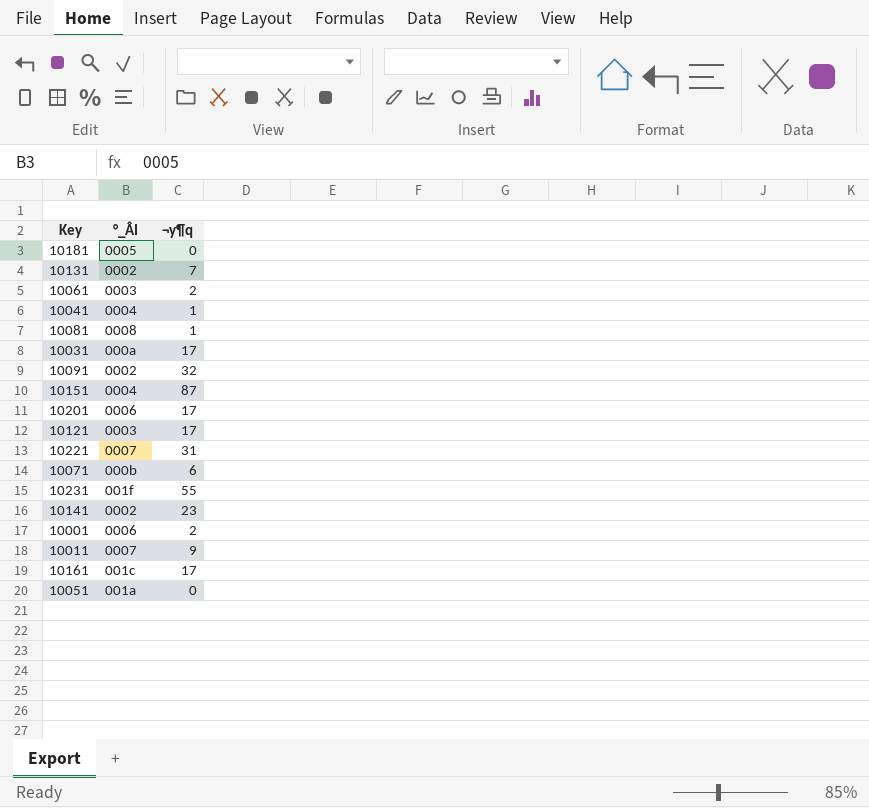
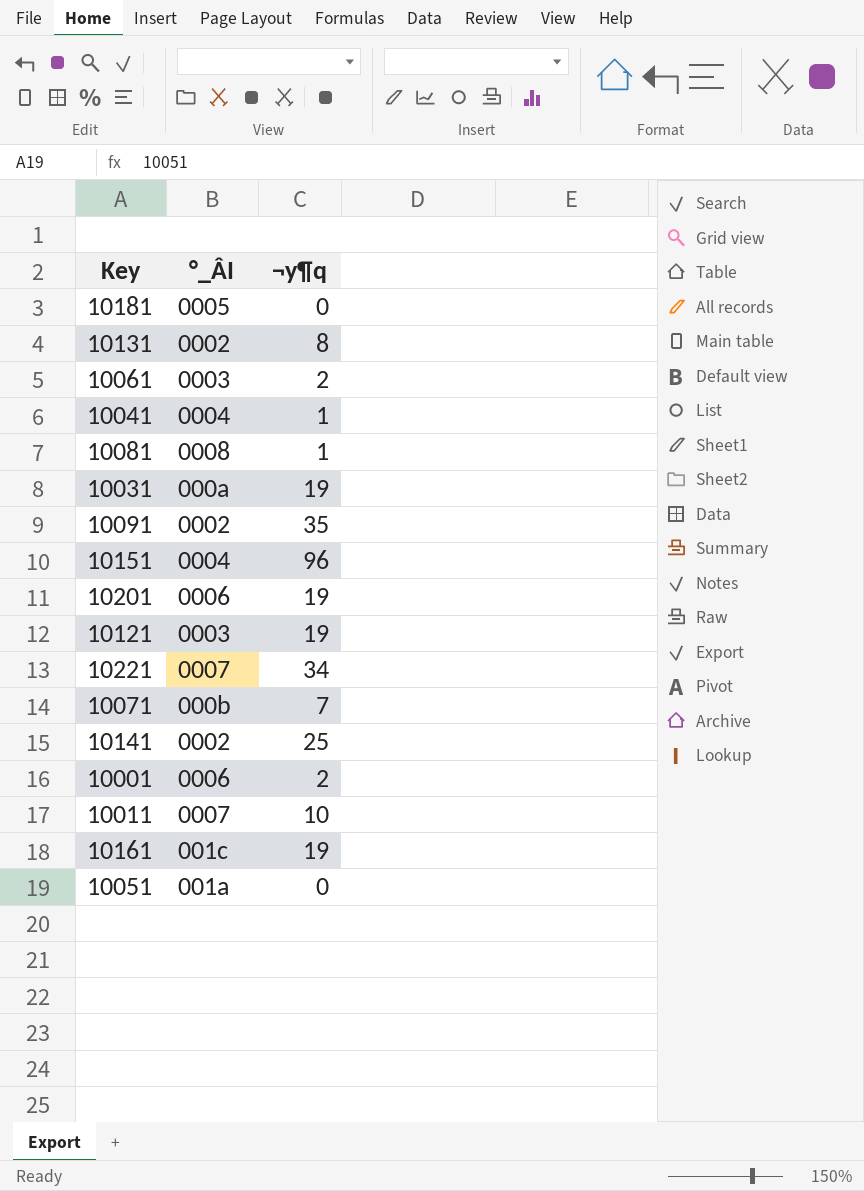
row 10231: 001f | 55 -> none
10131 | ¬y¶q: 7 -> 8
10031 | ¬y¶q: 17 -> 19
10091 | ¬y¶q: 32 -> 35
10151 | ¬y¶q: 87 -> 96
10201 | ¬y¶q: 17 -> 19
10121 | ¬y¶q: 17 -> 19
10221 | ¬y¶q: 31 -> 34
10071 | ¬y¶q: 6 -> 7
10141 | ¬y¶q: 23 -> 25
10011 | ¬y¶q: 9 -> 10
10161 | ¬y¶q: 17 -> 19

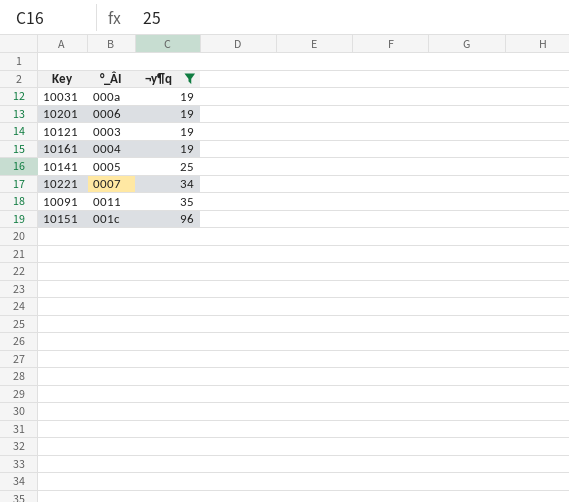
filter: none -> ¬y¶q >= 19
row order: none -> ¬y¶q ascending
10161 | °_ÂI: 001c -> 0004
10141 | °_ÂI: 0002 -> 0005
10091 | °_ÂI: 0002 -> 0011
10151 | °_ÂI: 0004 -> 001c

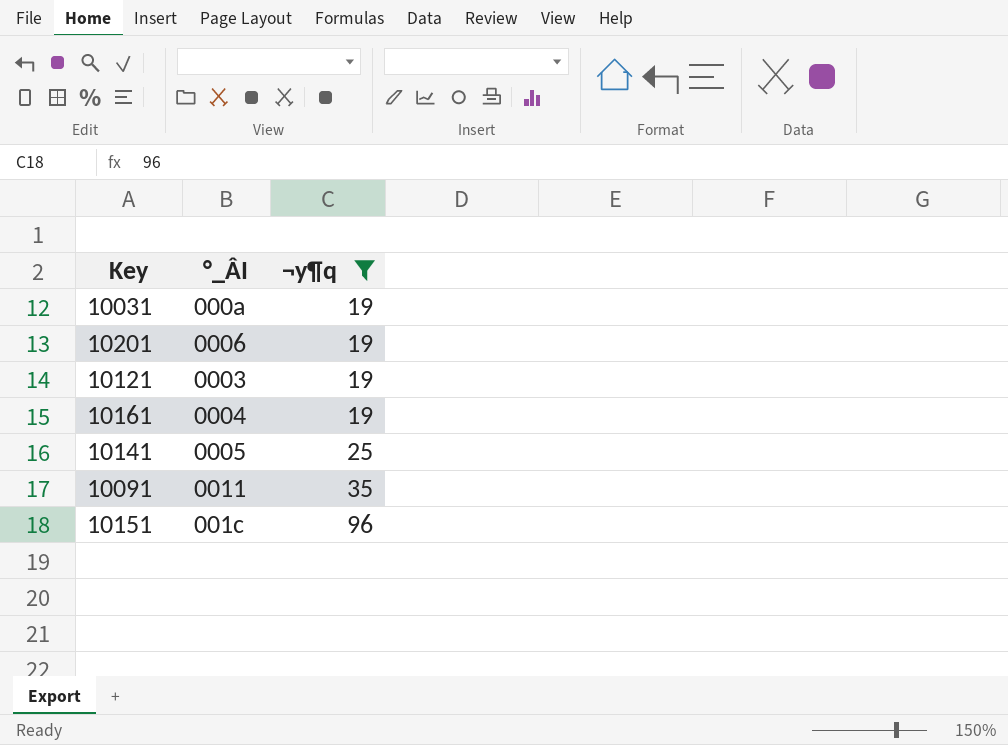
row 10221: 0007 | 34 -> none

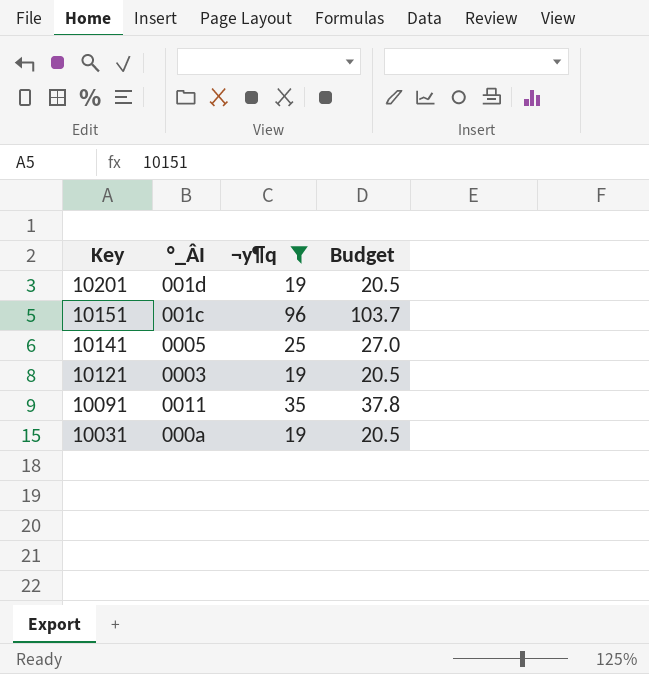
row order: ¬y¶q ascending -> Key descending
column Budget | formula: none -> [¬y¶q] * 1.08
row 10161: 0004 | 19 -> none
10201 | °_ÂI: 0006 -> 001d

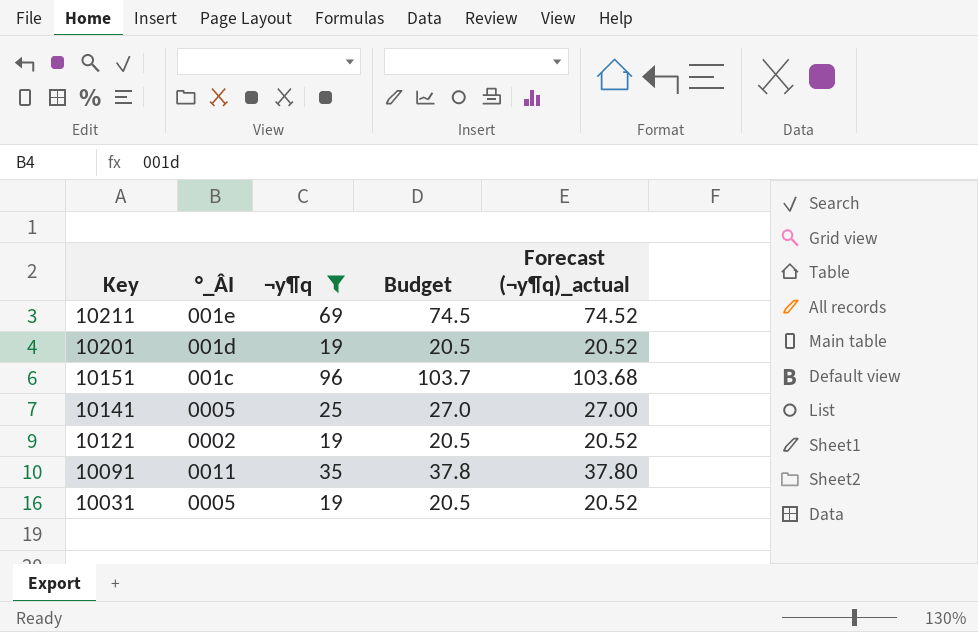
column Forecast (¬y¶q)_actual | formula: none -> [¬y¶q] * 1.08
row 10211: none -> 001e | 69 | 74.5 | 74.52
10121 | °_ÂI: 0003 -> 0002
10031 | °_ÂI: 000a -> 0005

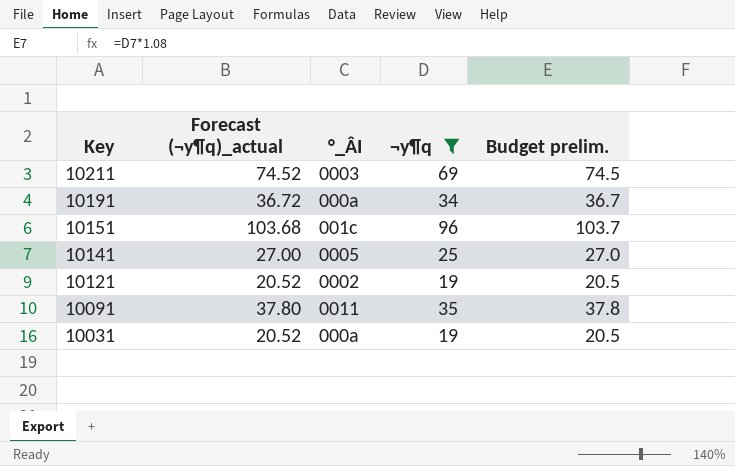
column Forecast (¬y¶q)_actual | position: 5 -> 2
column name: Budget -> Budget prelim.
row 10201: 001d | 19 | 20.5 | 20.52 -> none
10211 | °_ÂI: 001e -> 0003
row 10191: none -> 36.72 | 000a | 34 | 36.7
10031 | °_ÂI: 0005 -> 000a

